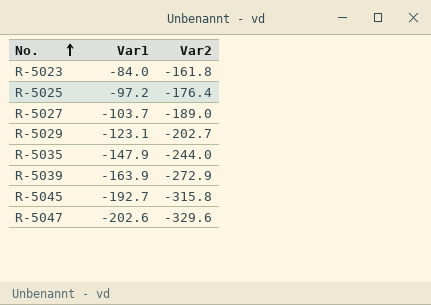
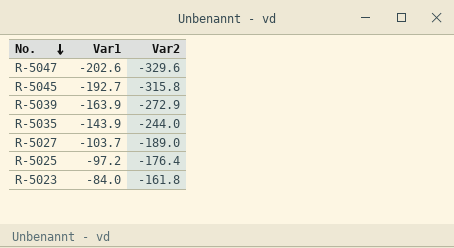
row order: No. ascending -> No. descending
row R-5029: -123.1 | -202.7 -> none
R-5035 | Var1: -147.9 -> -143.9

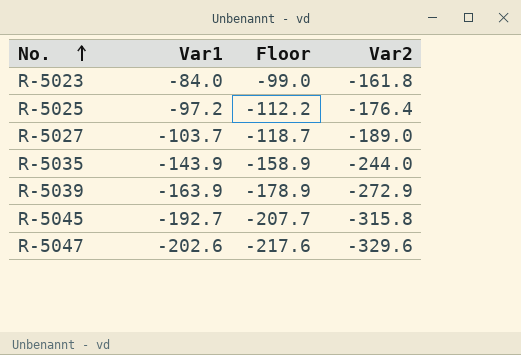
row order: No. descending -> No. ascending
column Floor | formula: none -> [Var1] - 15

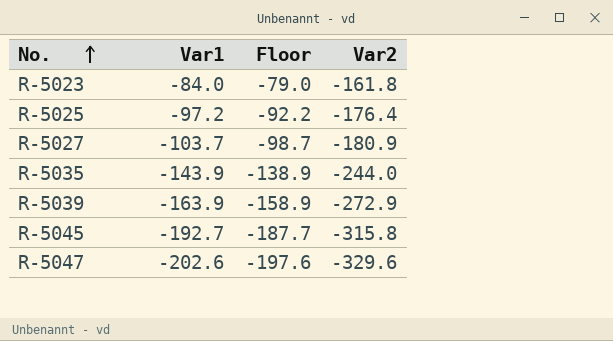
column Floor | formula: [Var1] - 15 -> [Var1] + 5
R-5027 | Var2: -189.0 -> -180.9

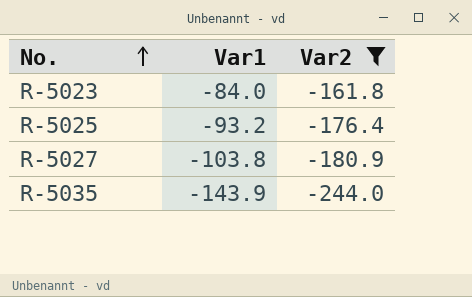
filter: none -> Var2 >= -244.0
column Floor | formula: [Var1] + 5 -> none
R-5025 | Var1: -97.2 -> -93.2
R-5027 | Var1: -103.7 -> -103.8

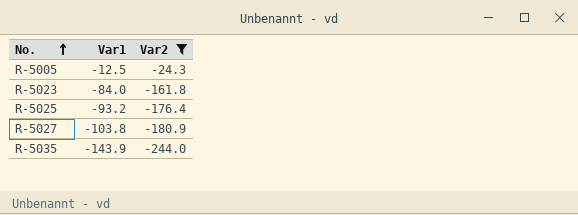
row R-5005: none -> -12.5 | -24.3

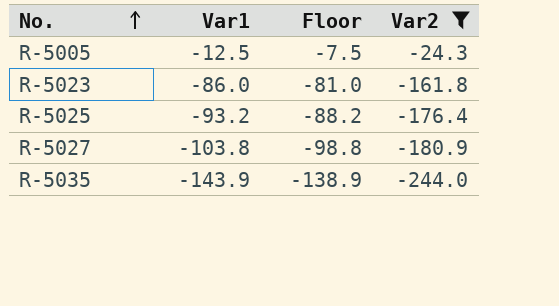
column Floor | formula: none -> [Var1] + 5
R-5023 | Var1: -84.0 -> -86.0

